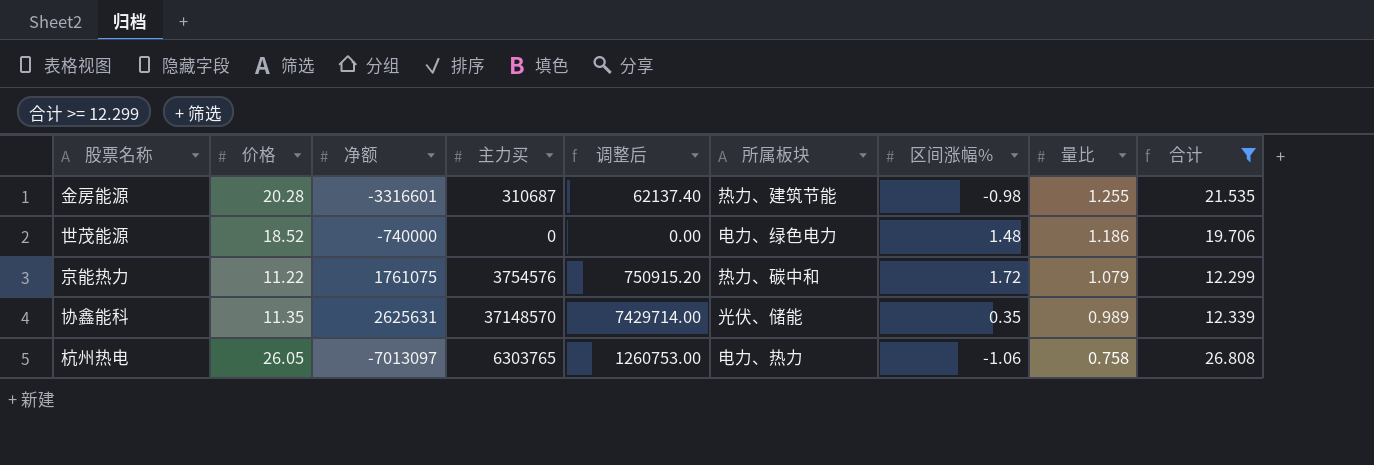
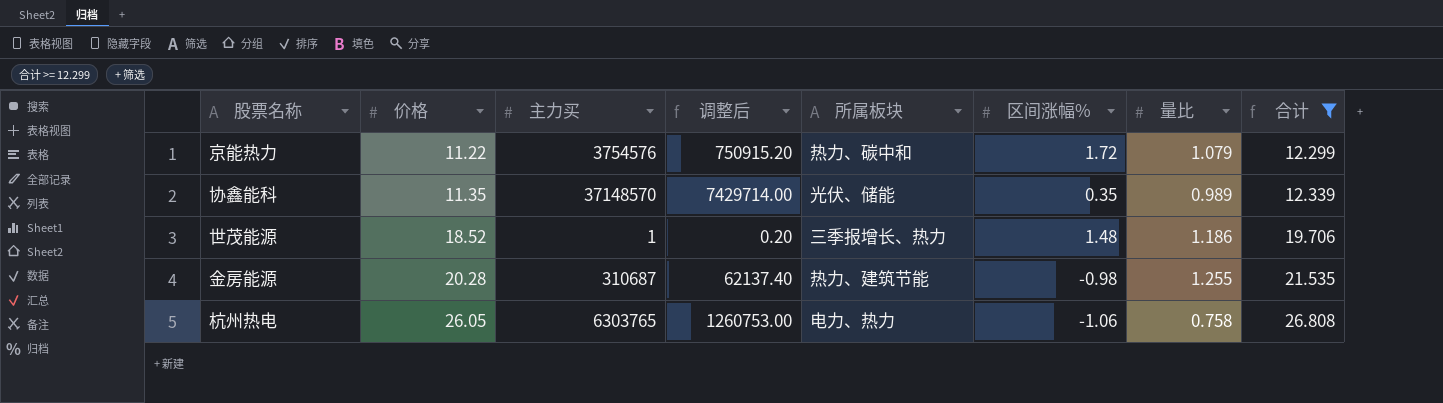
row order: 量比 descending -> 价格 ascending
column 净额 | position: 3 -> none
世茂能源 | 主力买: 0 -> 1
世茂能源 | 调整后: 0.00 -> 0.20
世茂能源 | 所属板块: 电力、绿色电力 -> 三季报增长、热力

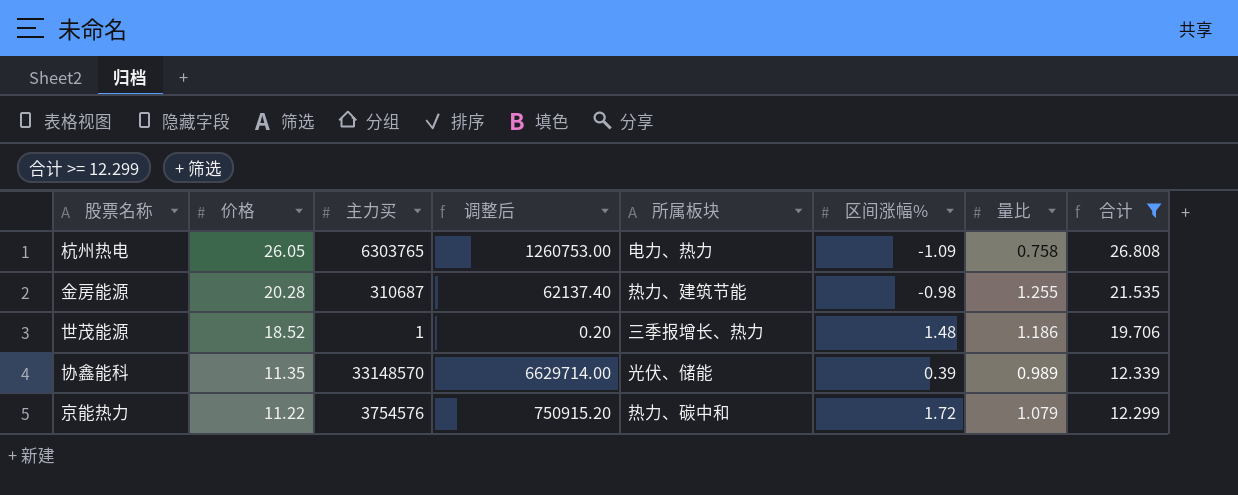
row order: 价格 ascending -> 价格 descending
杭州热电 | 区间涨幅%: -1.06 -> -1.09
协鑫能科 | 主力买: 37148570 -> 33148570
协鑫能科 | 调整后: 7429714.00 -> 6629714.00
协鑫能科 | 区间涨幅%: 0.35 -> 0.39

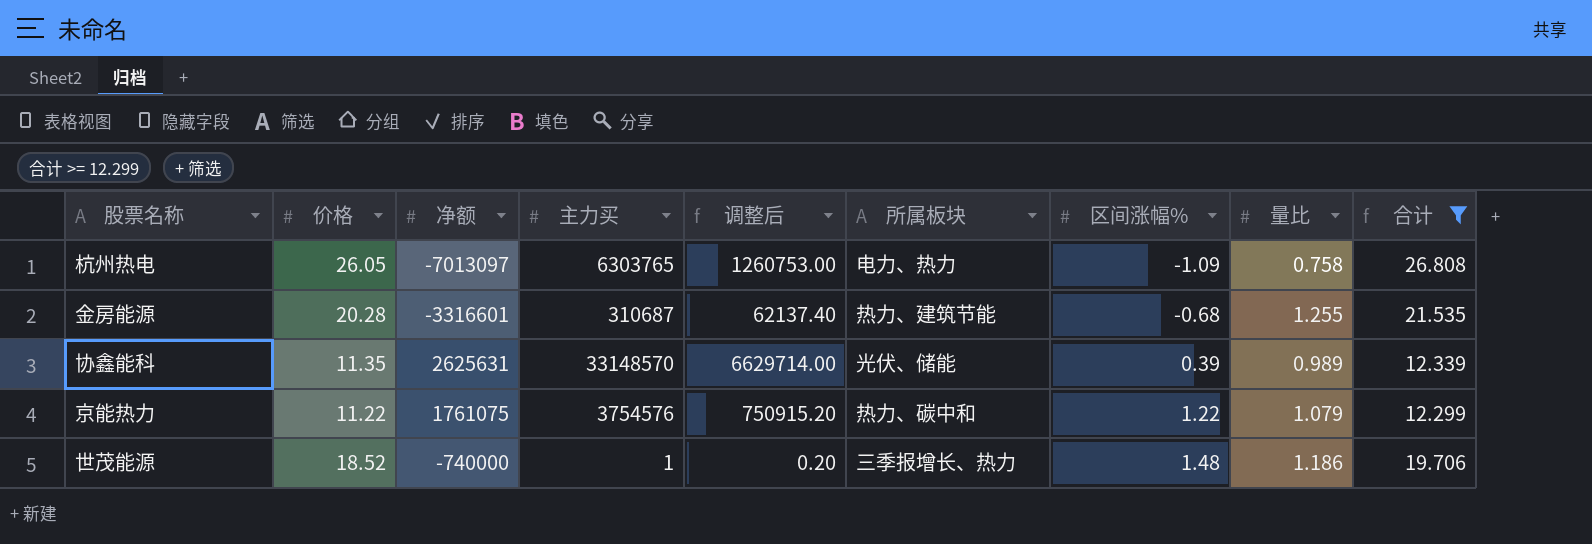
row order: 价格 descending -> 区间涨幅% ascending
column 净额 | position: none -> 3
金房能源 | 区间涨幅%: -0.98 -> -0.68
京能热力 | 区间涨幅%: 1.72 -> 1.22

